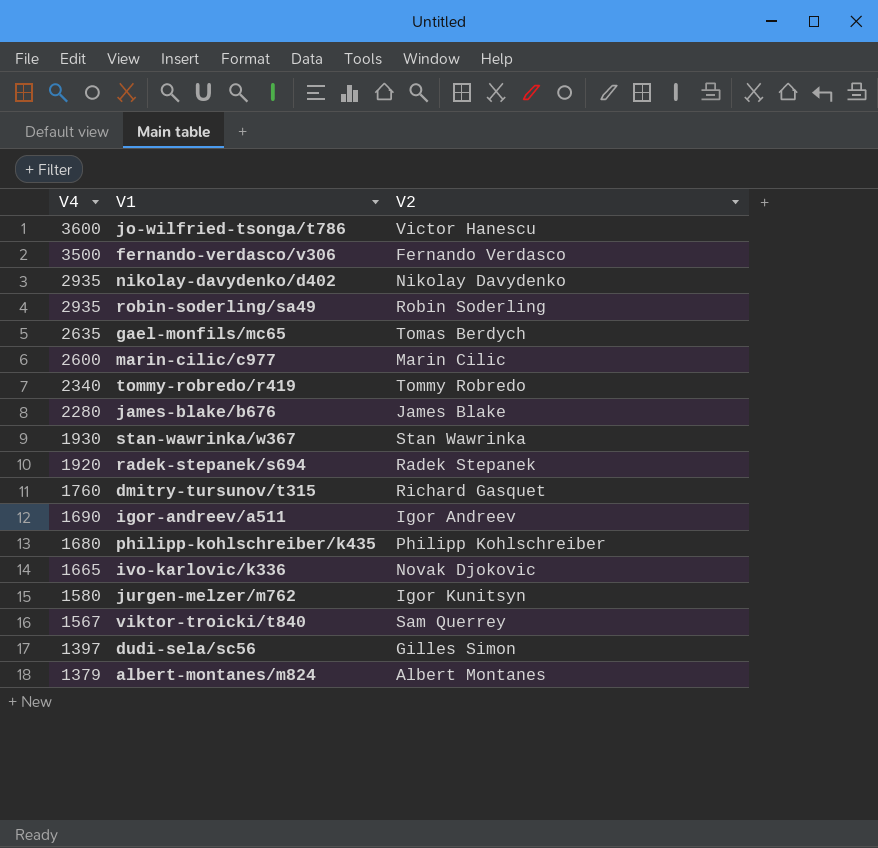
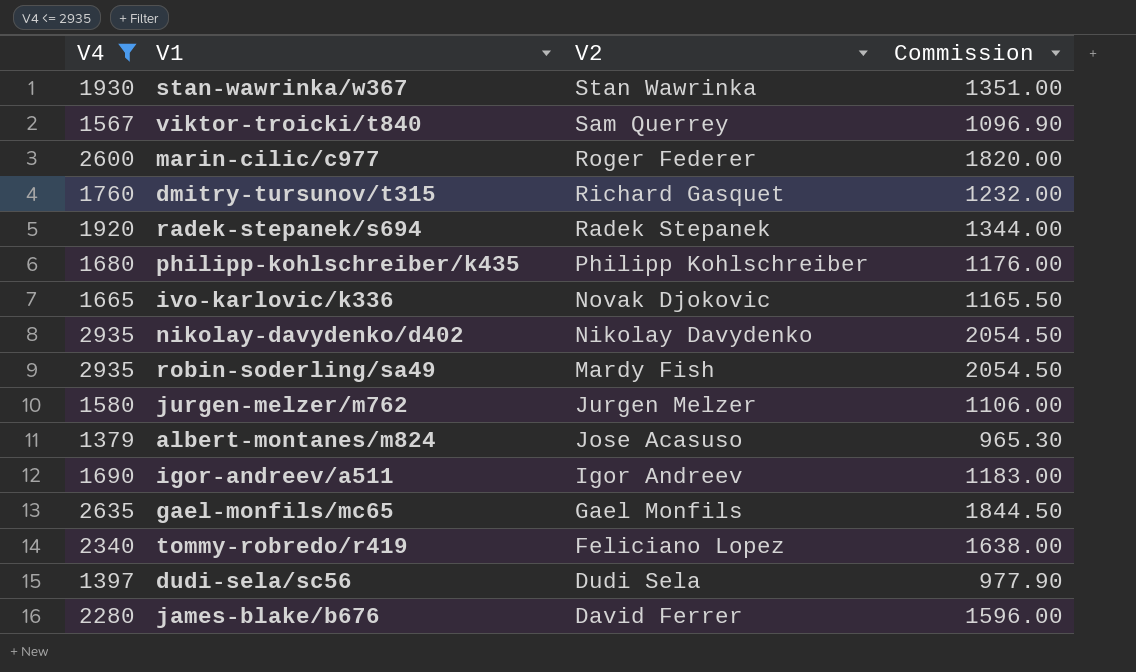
filter: none -> V4 <= 2935
row order: V4 descending -> V2 descending
column Commission | formula: none -> [V4] * 0.7
marin-cilic/c977 | V2: Marin Cilic -> Roger Federer
robin-soderling/sa49 | V2: Robin Soderling -> Mardy Fish
jurgen-melzer/m762 | V2: Igor Kunitsyn -> Jurgen Melzer
albert-montanes/m824 | V2: Albert Montanes -> Jose Acasuso
gael-monfils/mc65 | V2: Tomas Berdych -> Gael Monfils
tommy-robredo/r419 | V2: Tommy Robredo -> Feliciano Lopez
dudi-sela/sc56 | V2: Gilles Simon -> Dudi Sela
james-blake/b676 | V2: James Blake -> David Ferrer

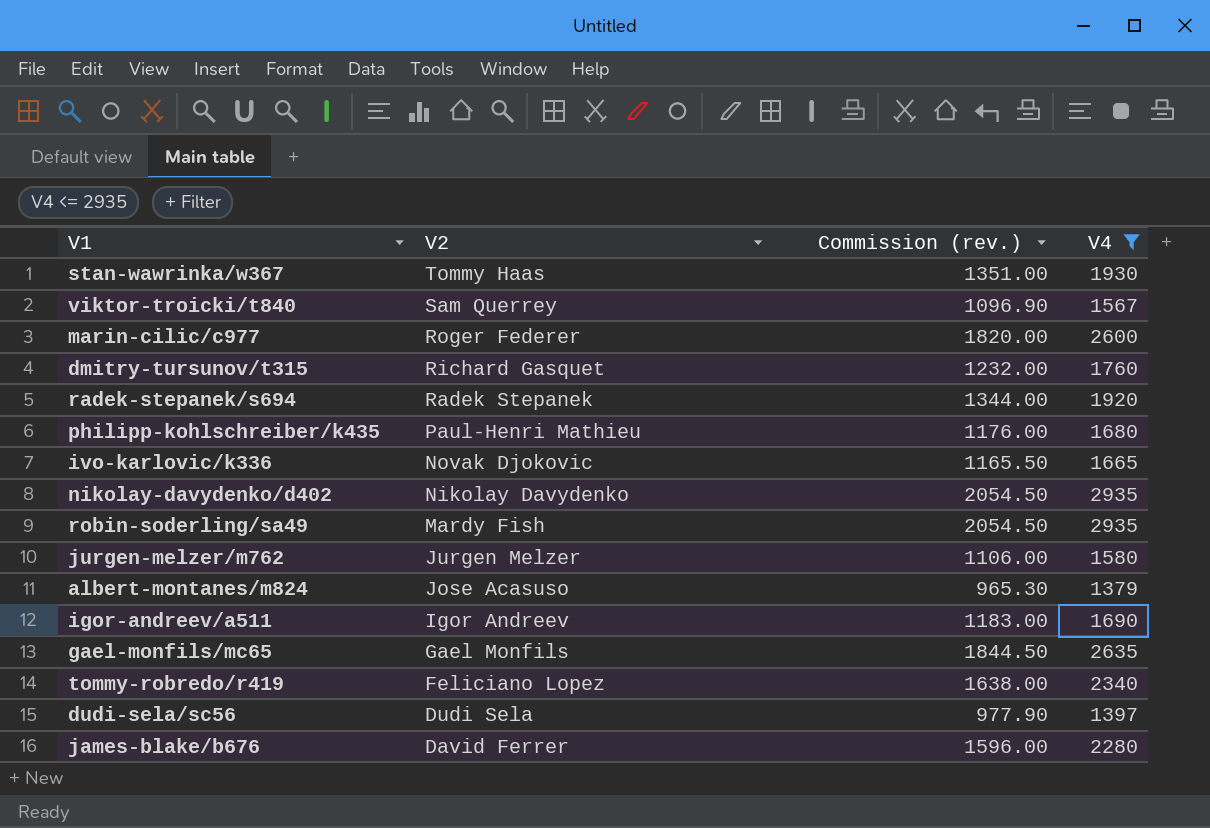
column name: Commission -> Commission (rev.)
column V4 | position: 1 -> 4
stan-wawrinka/w367 | V2: Stan Wawrinka -> Tommy Haas
philipp-kohlschreiber/k435 | V2: Philipp Kohlschreiber -> Paul-Henri Mathieu

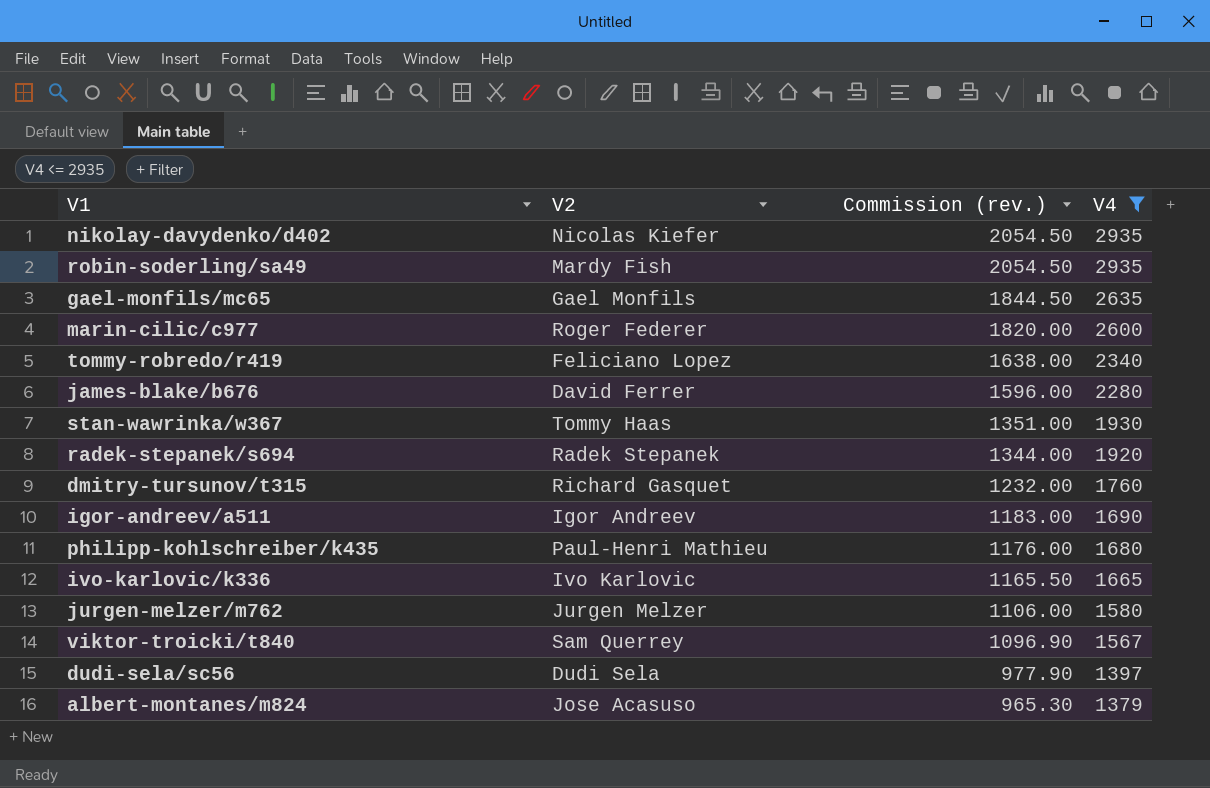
row order: V2 descending -> Commission (rev.) descending
nikolay-davydenko/d402 | V2: Nikolay Davydenko -> Nicolas Kiefer
ivo-karlovic/k336 | V2: Novak Djokovic -> Ivo Karlovic

